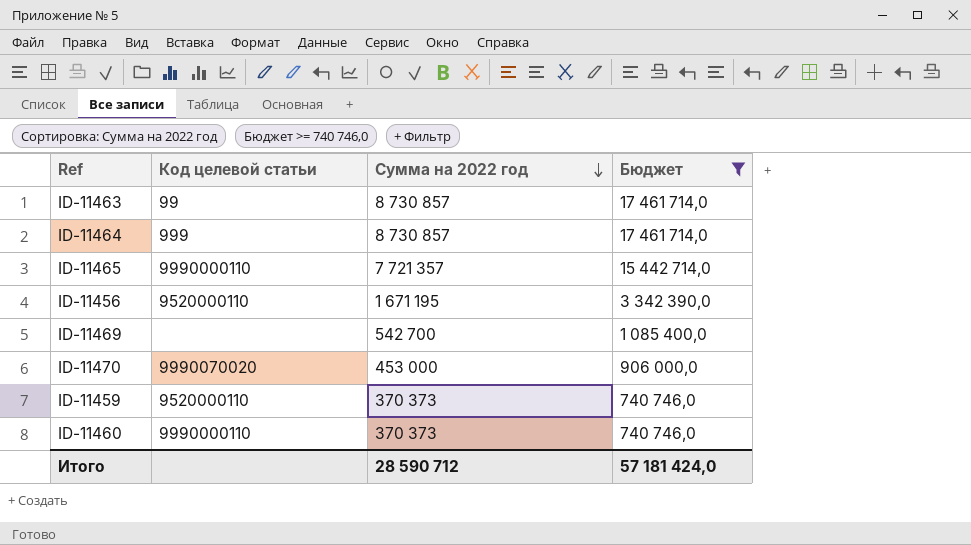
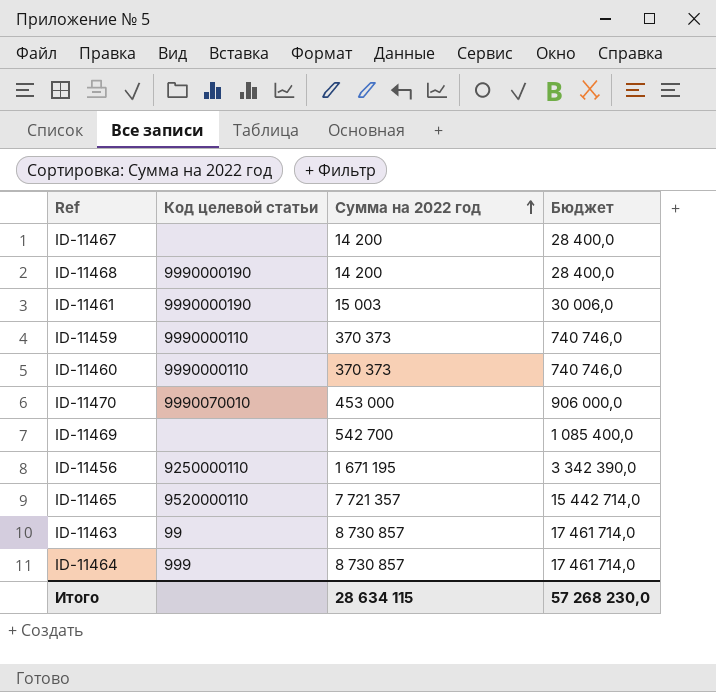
filter: Бюджет >= 740 746,0 -> none
row order: Сумма на 2022 год descending -> Сумма на 2022 год ascending
ID-11459 | Код целевой статьи: 9520000110 -> 9990000110
ID-11470 | Код целевой статьи: 9990070020 -> 9990070010
ID-11456 | Код целевой статьи: 9520000110 -> 9250000110
ID-11465 | Код целевой статьи: 9990000110 -> 9520000110
Итого | Сумма на 2022 год: 28 590 712 -> 28 634 115
Итого | Бюджет: 57 181 424,0 -> 57 268 230,0

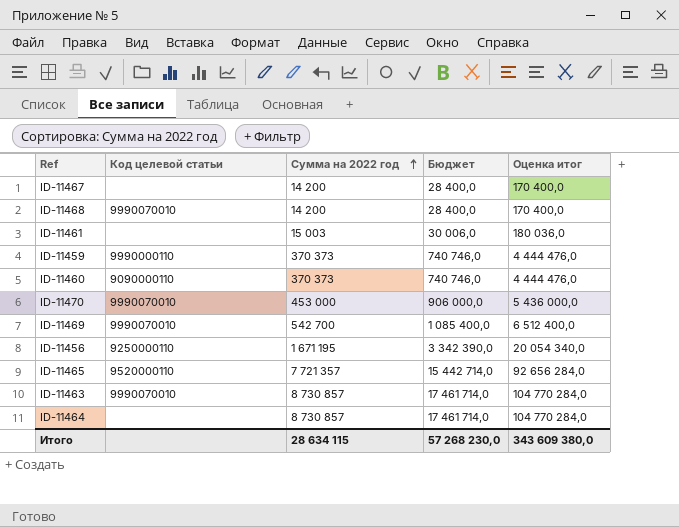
column Оценка итог | formula: none -> [Сумма на 2022 год] * 12
ID-11468 | Код целевой статьи: 9990000190 -> 9990070010
ID-11461 | Код целевой статьи: 9990000190 -> none
ID-11460 | Код целевой статьи: 9990000110 -> 9090000110
ID-11469 | Код целевой статьи: none -> 9990070010
ID-11463 | Код целевой статьи: 99 -> 9990070010
ID-11464 | Код целевой статьи: 999 -> none

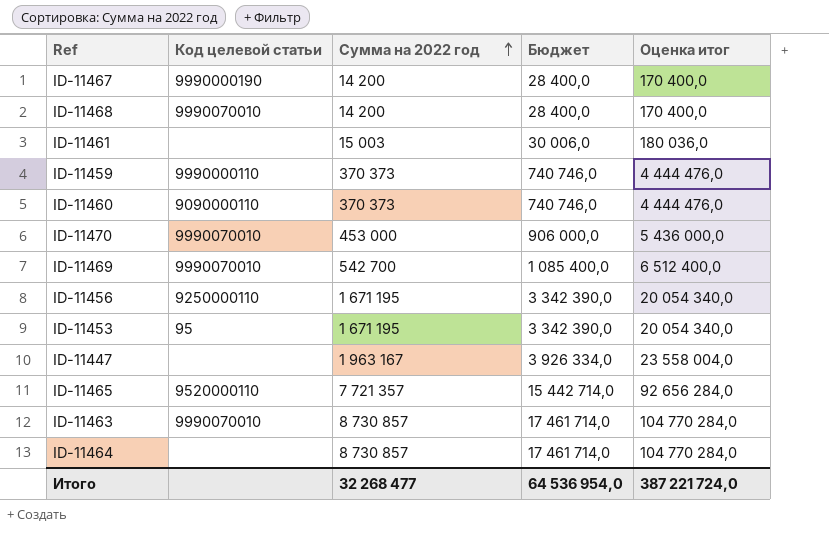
ID-11467 | Код целевой статьи: none -> 9990000190
row ID-11453: none -> 95 | 1 671 195 | 3 342 390,0 | 20 054 340,0
row ID-11447: none -> none | 1 963 167 | 3 926 334,0 | 23 558 004,0
Итого | Сумма на 2022 год: 28 634 115 -> 32 268 477
Итого | Бюджет: 57 268 230,0 -> 64 536 954,0
Итого | Оценка итог: 343 609 380,0 -> 387 221 724,0

